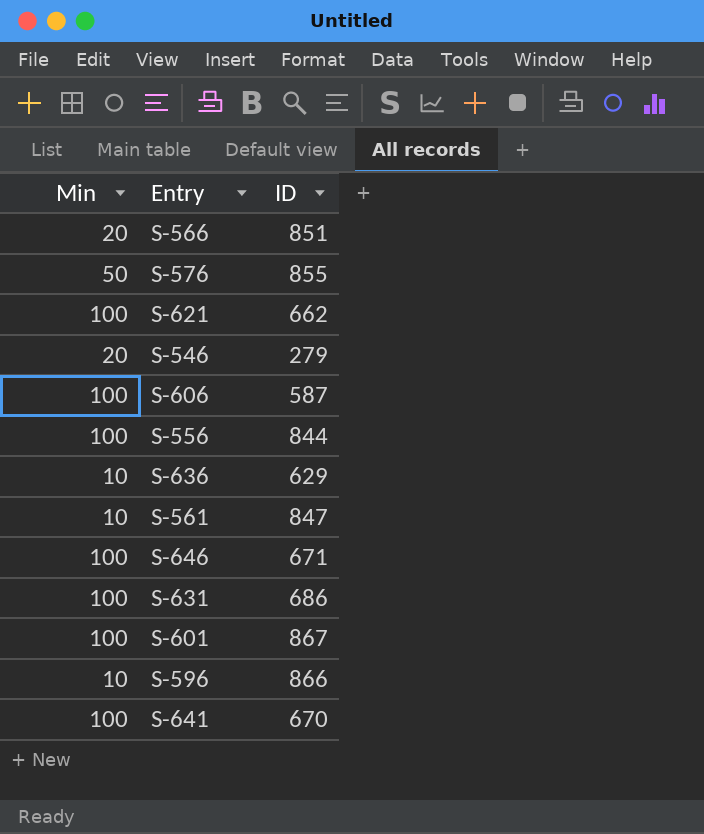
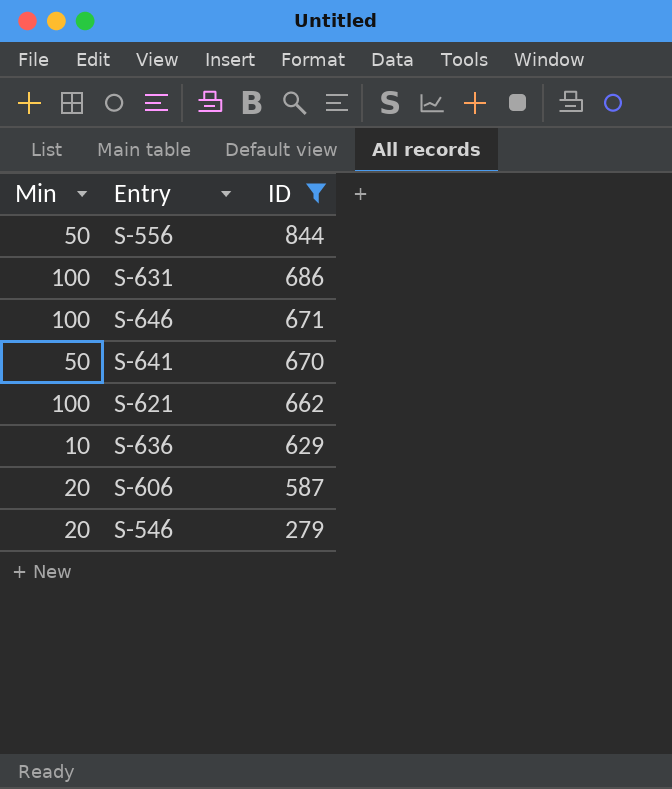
filter: none -> ID <= 844
row order: none -> ID descending
S-556 | Min: 100 -> 50
S-641 | Min: 100 -> 50
S-606 | Min: 100 -> 20

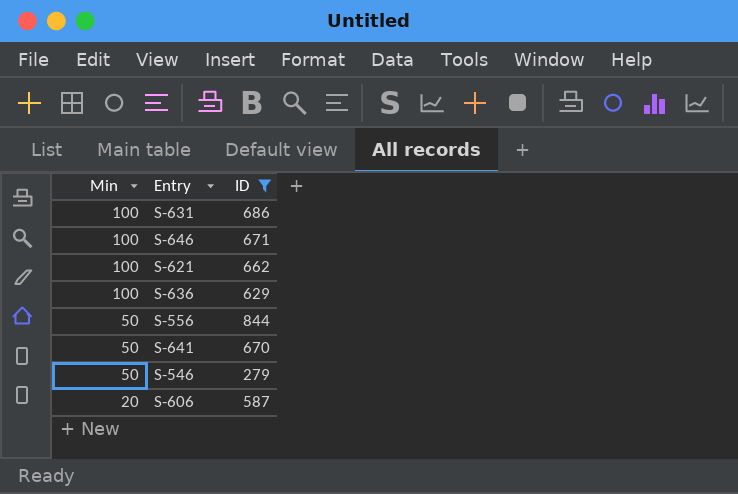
row order: ID descending -> Min descending
S-636 | Min: 10 -> 100
S-546 | Min: 20 -> 50

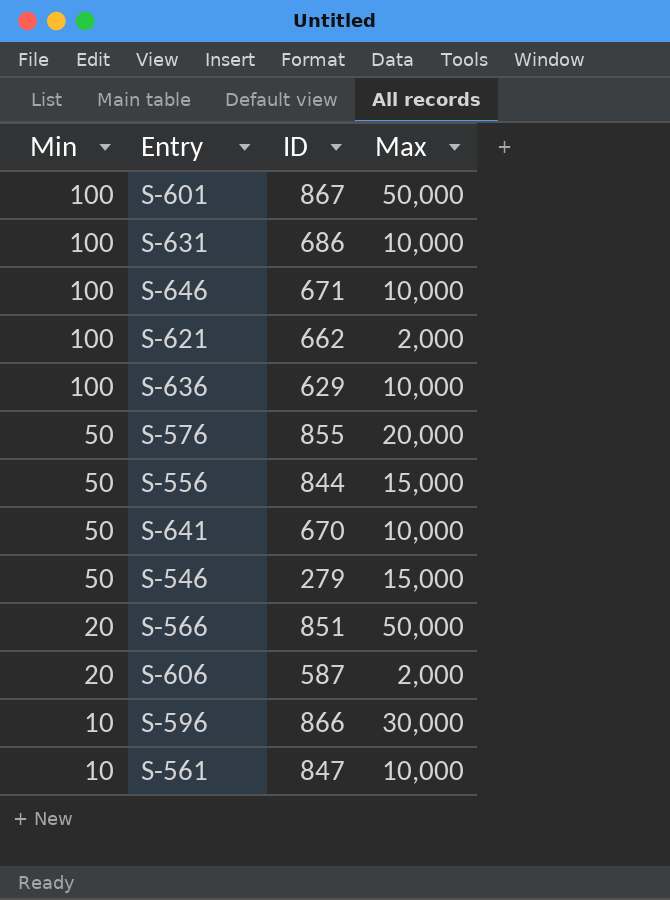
filter: ID <= 844 -> none
column Max | position: none -> 4

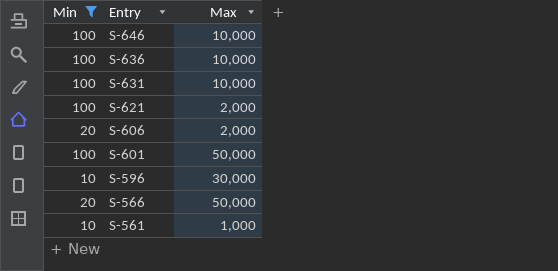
filter: none -> Min != 50
row order: Min descending -> Entry descending
column ID | position: 3 -> none
S-561 | Max: 10,000 -> 1,000

